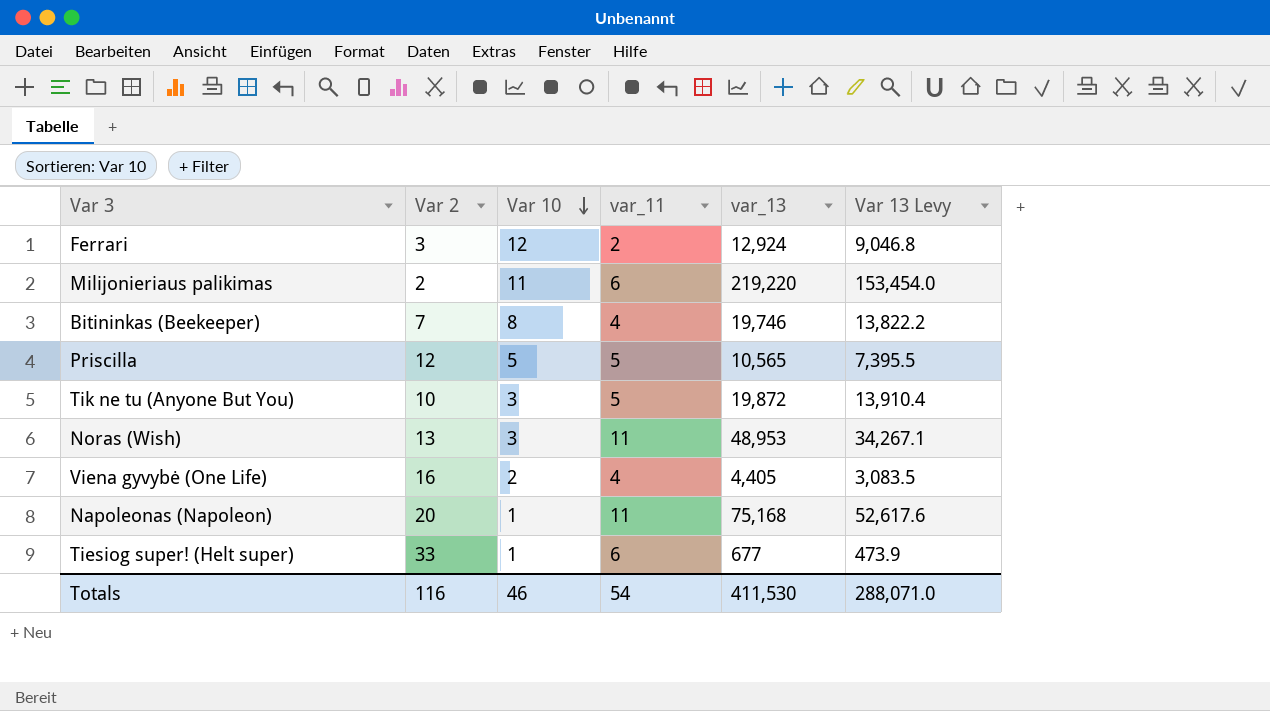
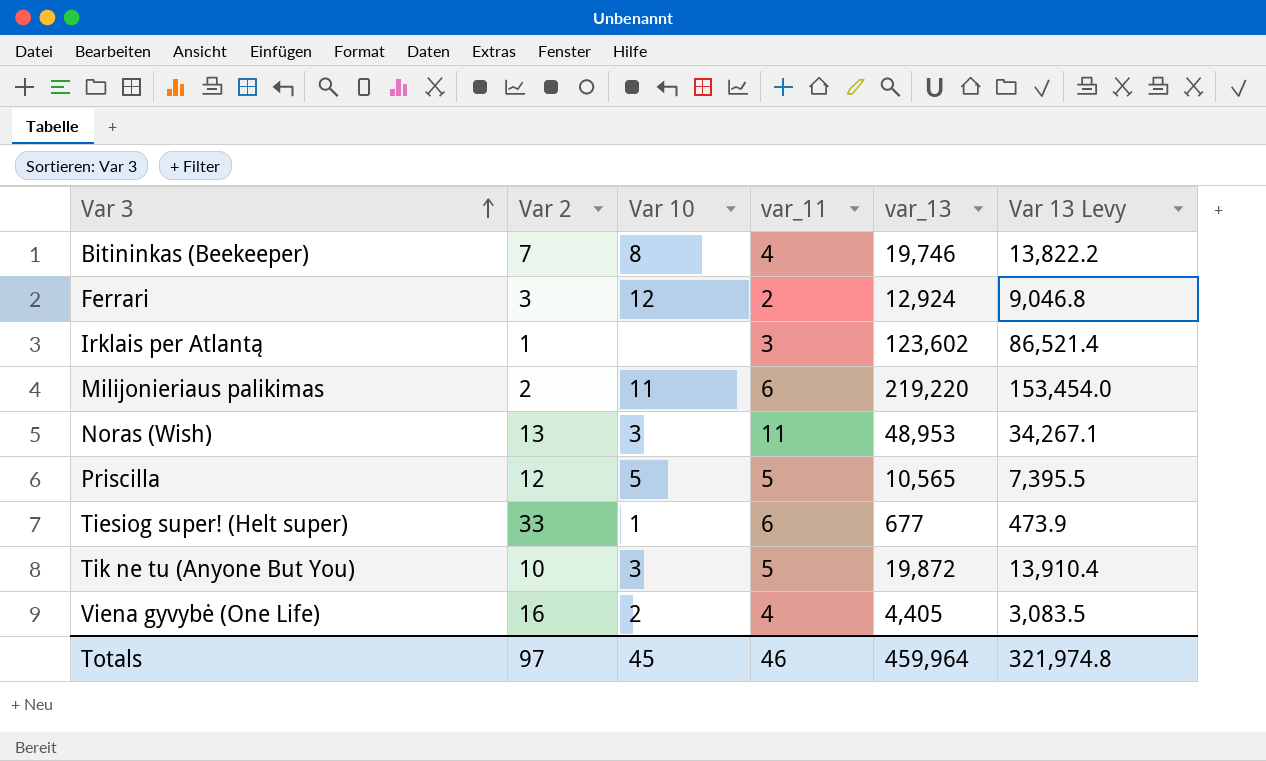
row order: Var 10 descending -> Var 3 ascending
row Napoleonas (Napoleon): 20 | 1 | 11 | 75,168 | 52,617.6 -> none
row Irklais per Atlantą: none -> 1 | none | 3 | 123,602 | 86,521.4
Totals | Var 2: 116 -> 97
Totals | Var 10: 46 -> 45
Totals | var_11: 54 -> 46
Totals | var_13: 411,530 -> 459,964
Totals | Var 13 Levy: 288,071.0 -> 321,974.8

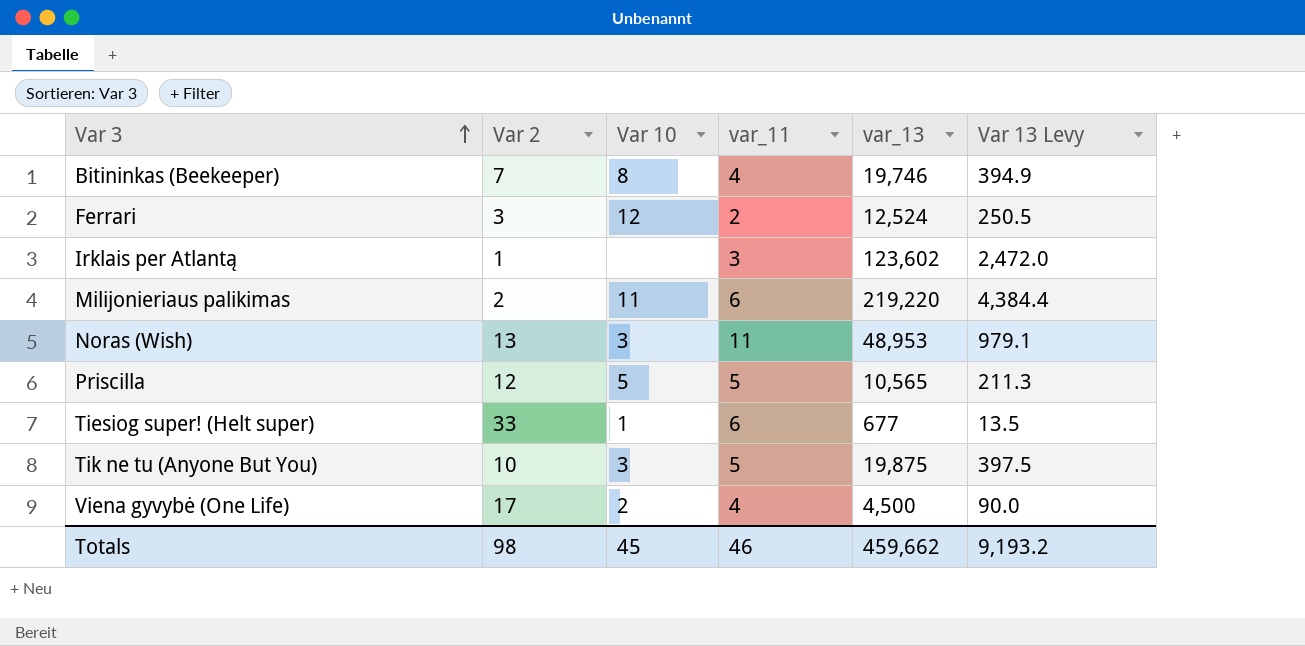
column Var 13 Levy | formula: [var_13] * 0.7 -> [var_13] * 0.02
Ferrari | var_13: 12,924 -> 12,524
Tik ne tu (Anyone But You) | var_13: 19,872 -> 19,875
Viena gyvybė (One Life) | Var 2: 16 -> 17
Viena gyvybė (One Life) | var_13: 4,405 -> 4,500
Totals | Var 2: 97 -> 98
Totals | var_13: 459,964 -> 459,662
Totals | Var 13 Levy: 321,974.8 -> 9,193.2

